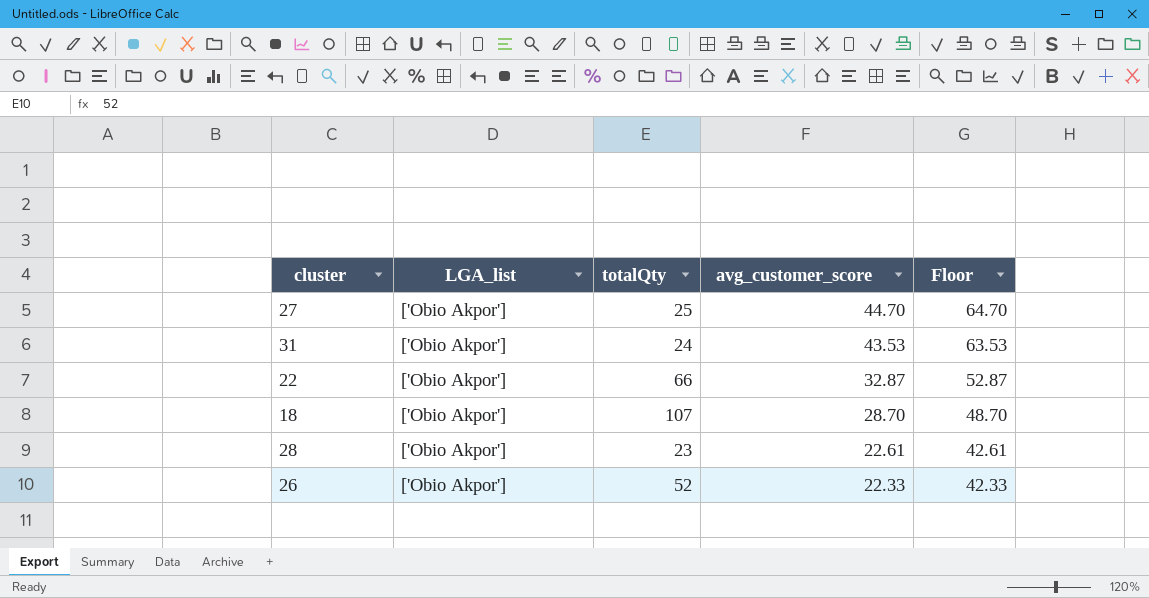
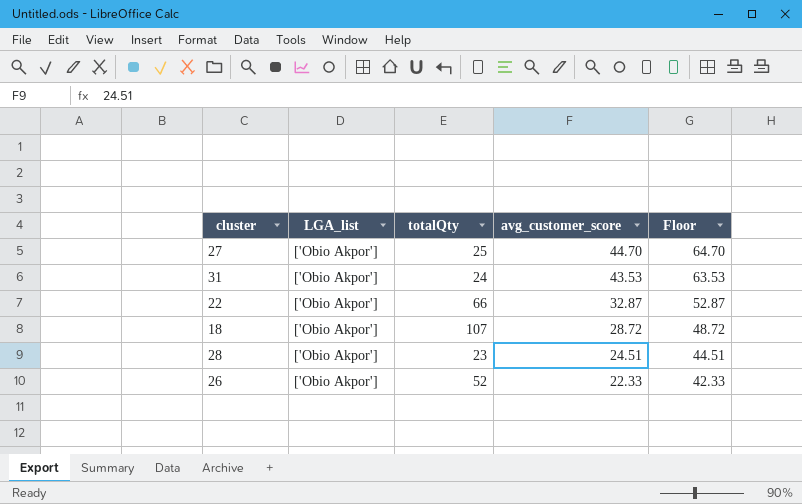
18 | avg_customer_score: 28.70 -> 28.72
18 | Floor: 48.70 -> 48.72
28 | avg_customer_score: 22.61 -> 24.51
28 | Floor: 42.61 -> 44.51

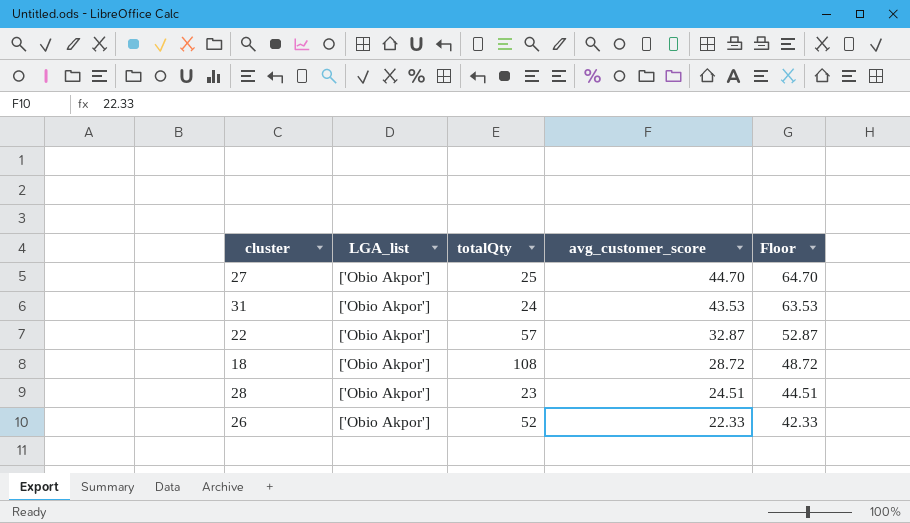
22 | totalQty: 66 -> 57
18 | totalQty: 107 -> 108

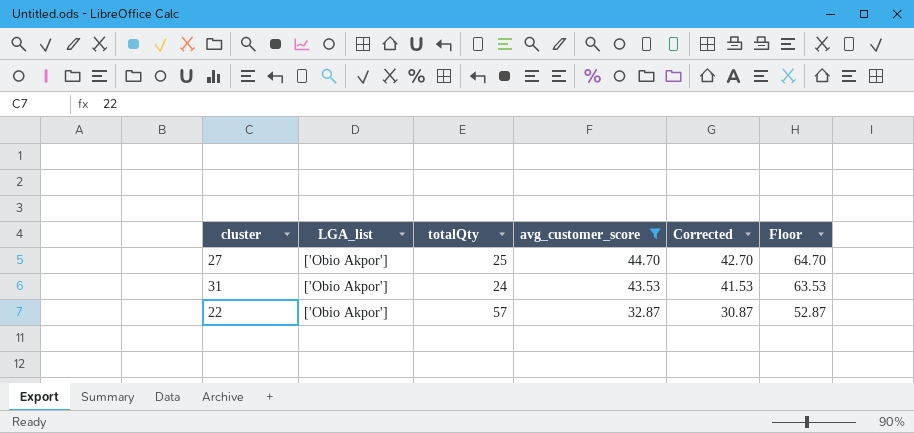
filter: none -> avg_customer_score >= 32.87
column Corrected | formula: none -> [avg_customer_score] - 2

